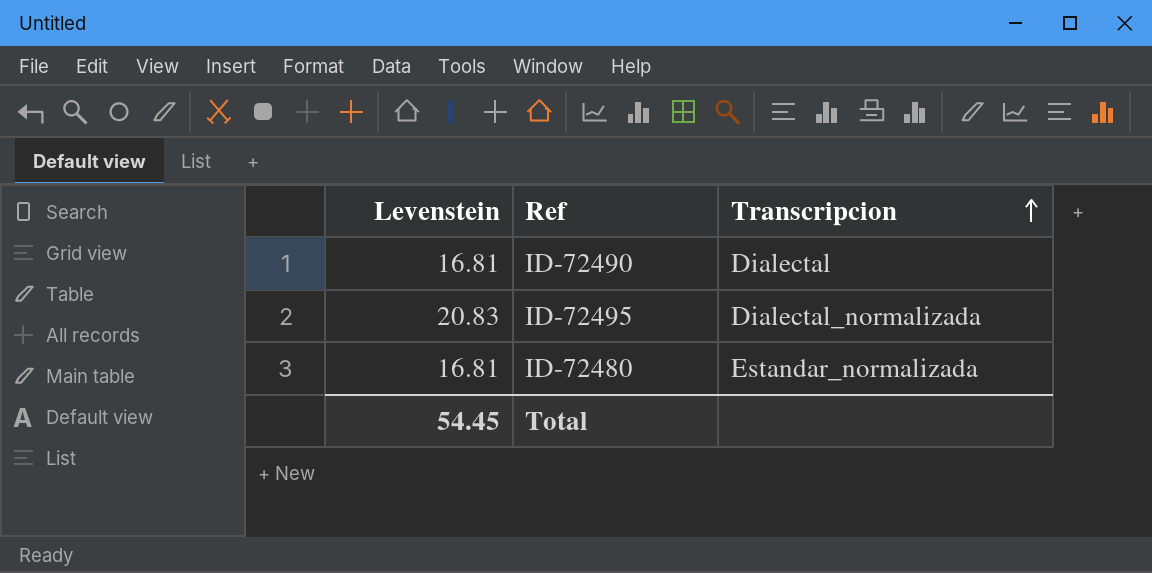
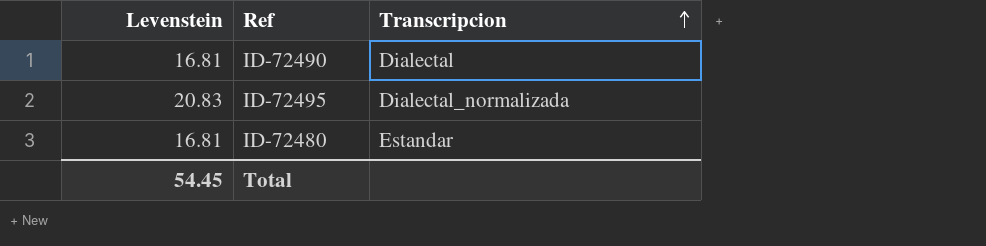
ID-72480 | Transcripcion: Estandar_normalizada -> Estandar

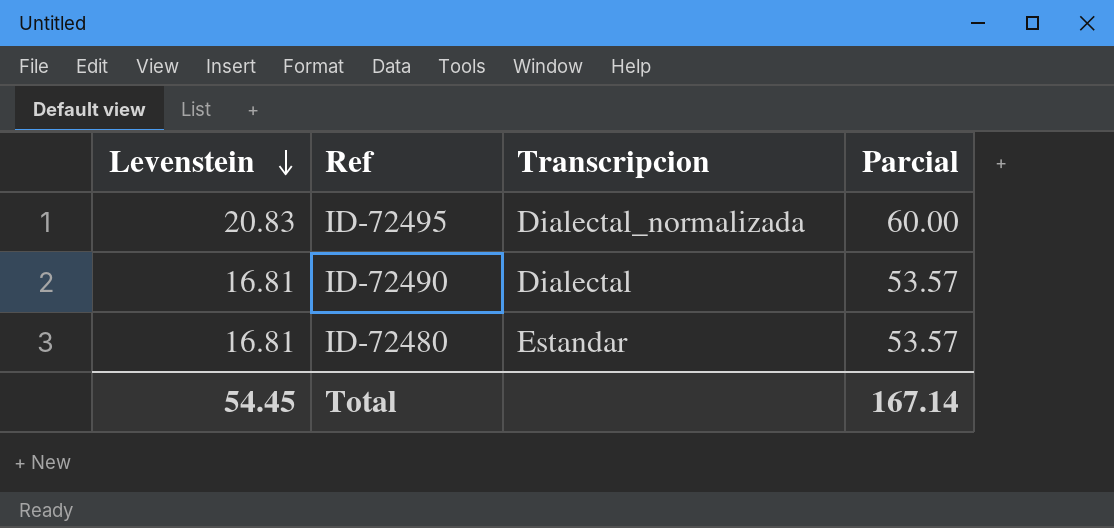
row order: Transcripcion ascending -> Levenstein descending
column Parcial | position: none -> 4

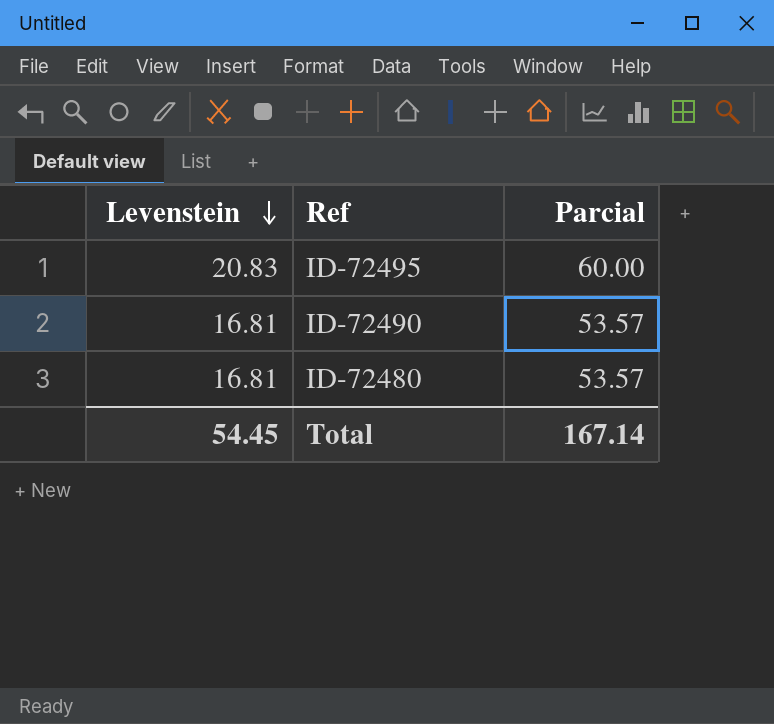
column Transcripcion | position: 3 -> none

